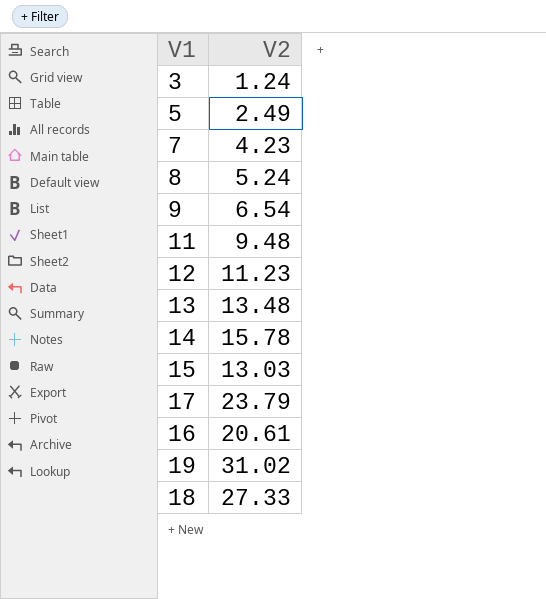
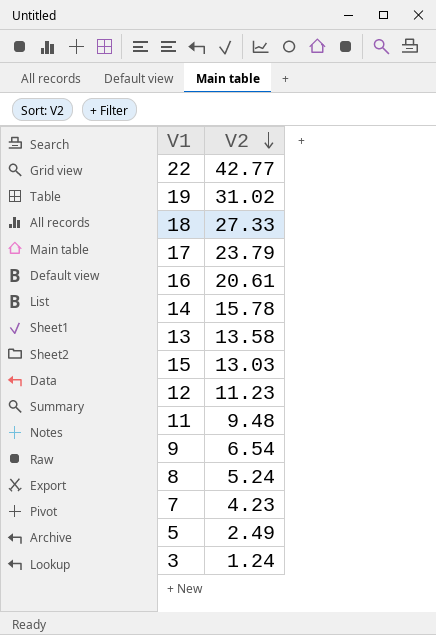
row order: none -> V2 descending
row 22: none -> 42.77
13 | V2: 13.48 -> 13.58

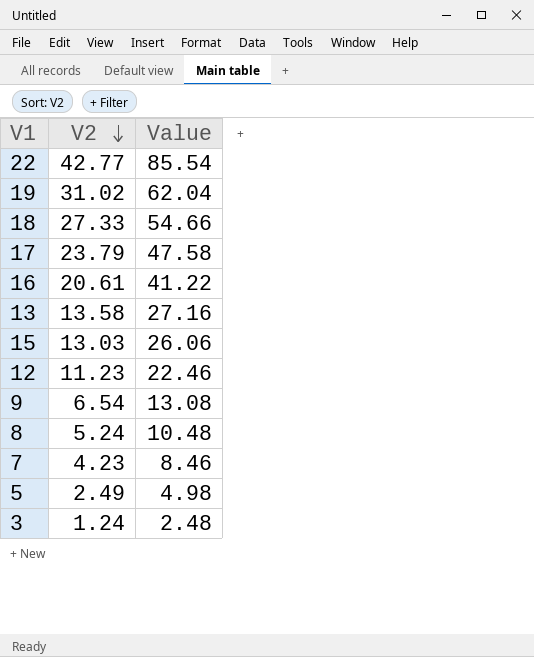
column Value | formula: none -> [V2] * 2
row 14: 15.78 -> none
row 11: 9.48 -> none

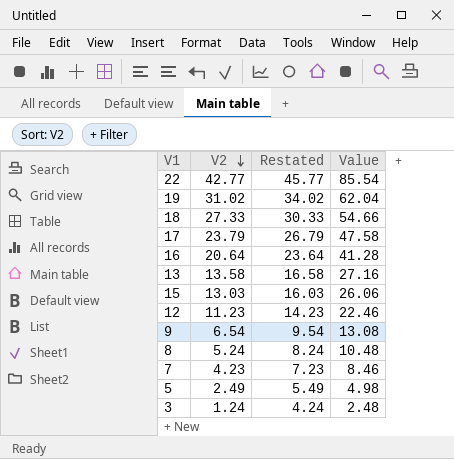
column Restated | formula: none -> [V2] + 3
16 | V2: 20.61 -> 20.64
16 | Value: 41.22 -> 41.28

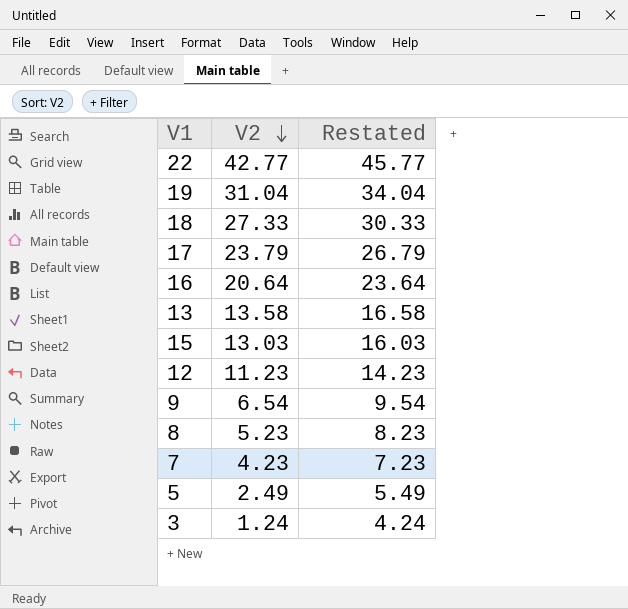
column Value | formula: [V2] * 2 -> none
19 | V2: 31.02 -> 31.04
19 | Restated: 34.02 -> 34.04
8 | V2: 5.24 -> 5.23
8 | Restated: 8.24 -> 8.23

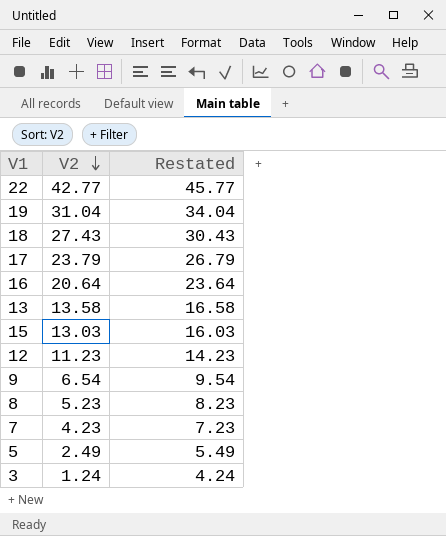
18 | V2: 27.33 -> 27.43
18 | Restated: 30.33 -> 30.43

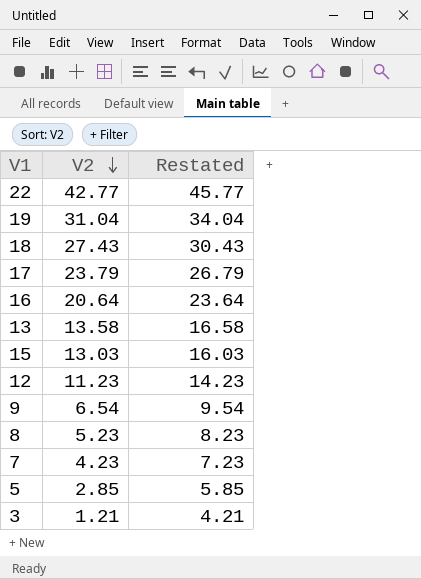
5 | V2: 2.49 -> 2.85
5 | Restated: 5.49 -> 5.85
3 | V2: 1.24 -> 1.21
3 | Restated: 4.24 -> 4.21

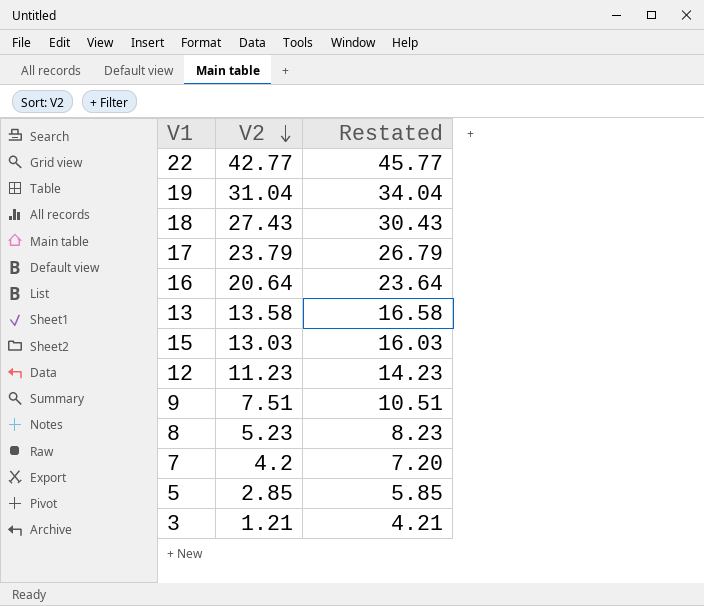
9 | V2: 6.54 -> 7.51
9 | Restated: 9.54 -> 10.51
7 | V2: 4.23 -> 4.2
7 | Restated: 7.23 -> 7.20

